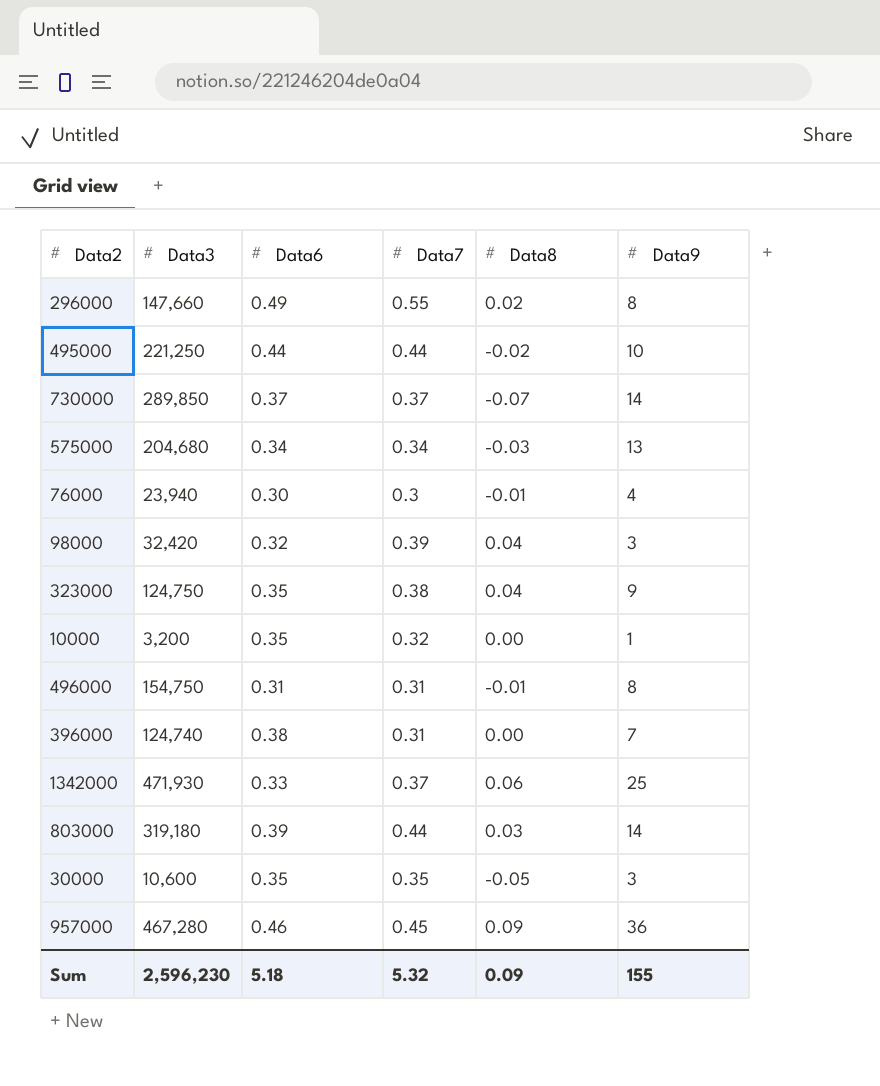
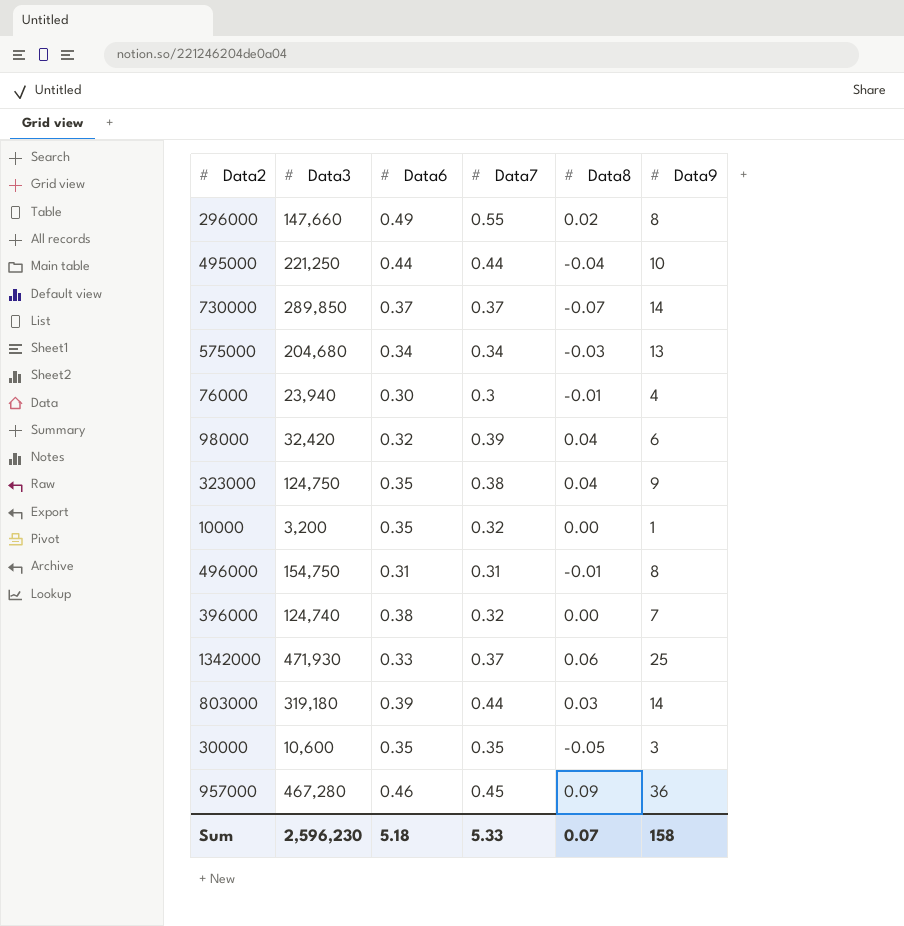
495000 | Data8: -0.02 -> -0.04
98000 | Data9: 3 -> 6
396000 | Data7: 0.31 -> 0.32
Sum | Data7: 5.32 -> 5.33
Sum | Data8: 0.09 -> 0.07
Sum | Data9: 155 -> 158

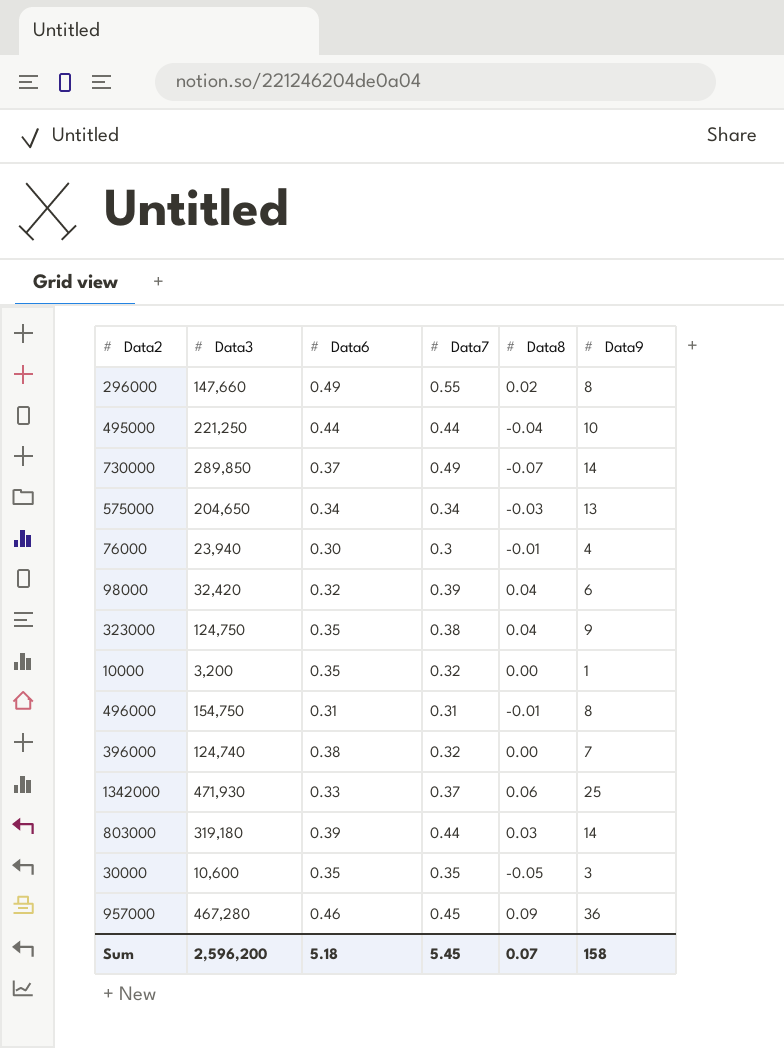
730000 | Data7: 0.37 -> 0.49
575000 | Data3: 204,680 -> 204,650
Sum | Data3: 2,596,230 -> 2,596,200
Sum | Data7: 5.33 -> 5.45

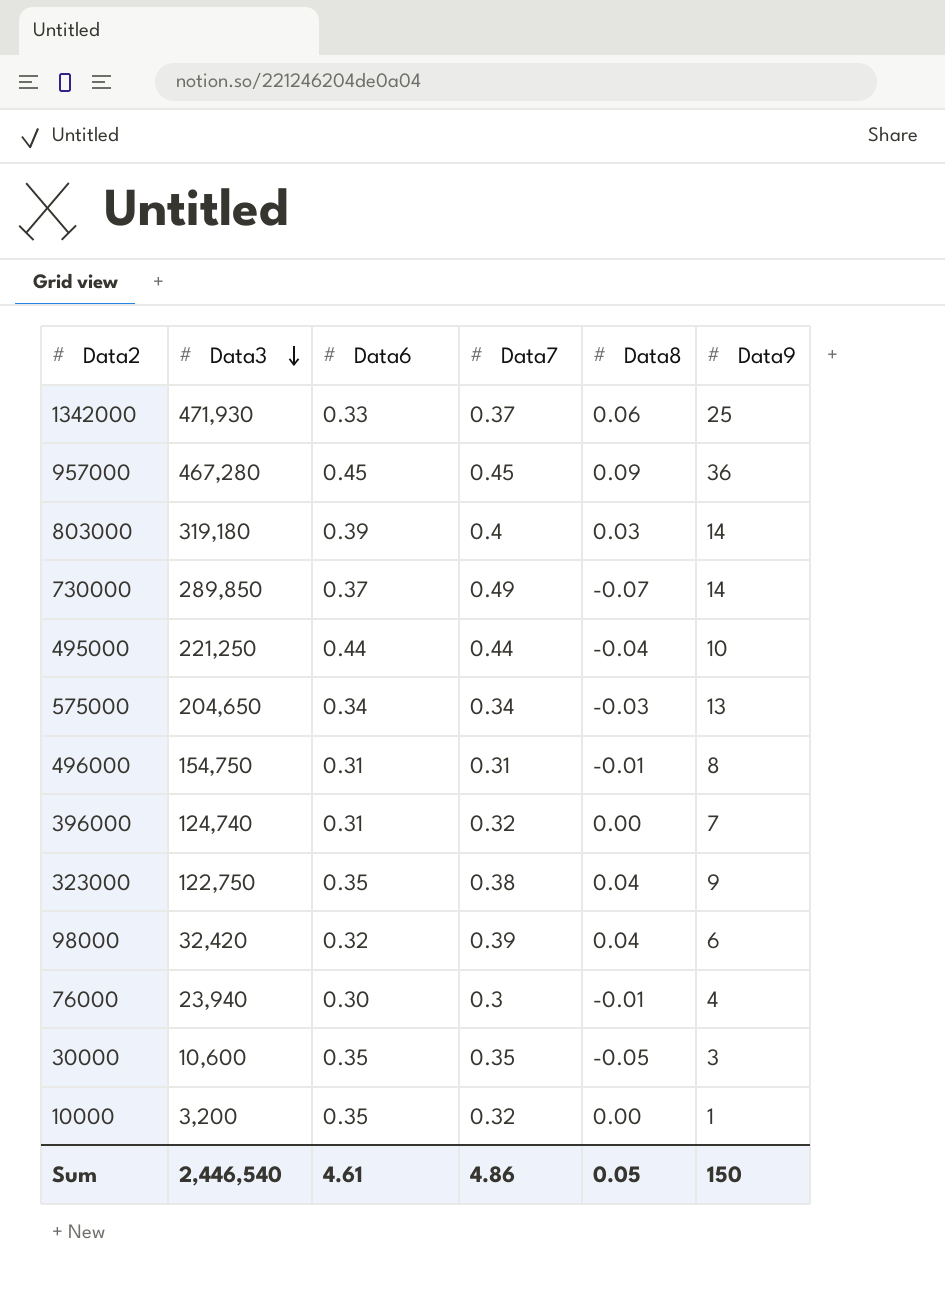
row order: none -> Data3 descending
row 296000: 147,660 | 0.49 | 0.55 | 0.02 | 8 -> none
957000 | Data6: 0.46 -> 0.45
803000 | Data7: 0.44 -> 0.4
396000 | Data6: 0.38 -> 0.31
323000 | Data3: 124,750 -> 122,750
Sum | Data3: 2,596,200 -> 2,446,540
Sum | Data6: 5.18 -> 4.61
Sum | Data7: 5.45 -> 4.86
Sum | Data8: 0.07 -> 0.05
Sum | Data9: 158 -> 150

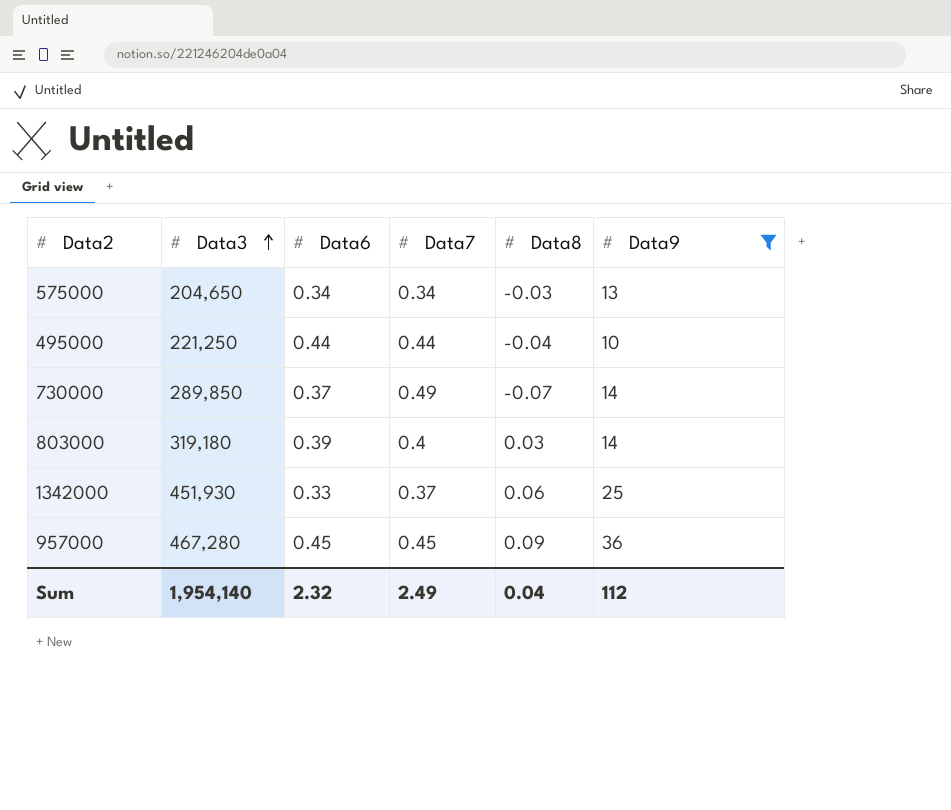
filter: none -> Data9 >= 10
row order: Data3 descending -> Data3 ascending
1342000 | Data3: 471,930 -> 451,930
Sum | Data3: 2,446,540 -> 1,954,140
Sum | Data6: 4.61 -> 2.32
Sum | Data7: 4.86 -> 2.49
Sum | Data8: 0.05 -> 0.04
Sum | Data9: 150 -> 112

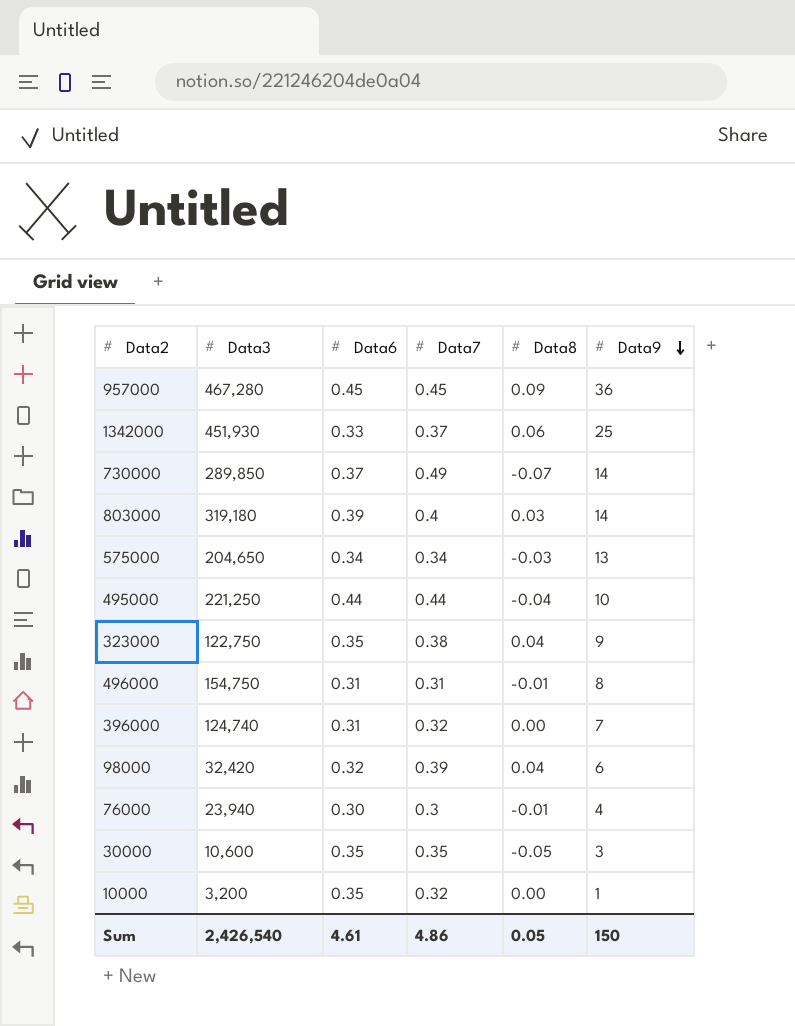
filter: Data9 >= 10 -> none
row order: Data3 ascending -> Data9 descending
Sum | Data3: 1,954,140 -> 2,426,540
Sum | Data6: 2.32 -> 4.61
Sum | Data7: 2.49 -> 4.86
Sum | Data8: 0.04 -> 0.05
Sum | Data9: 112 -> 150

